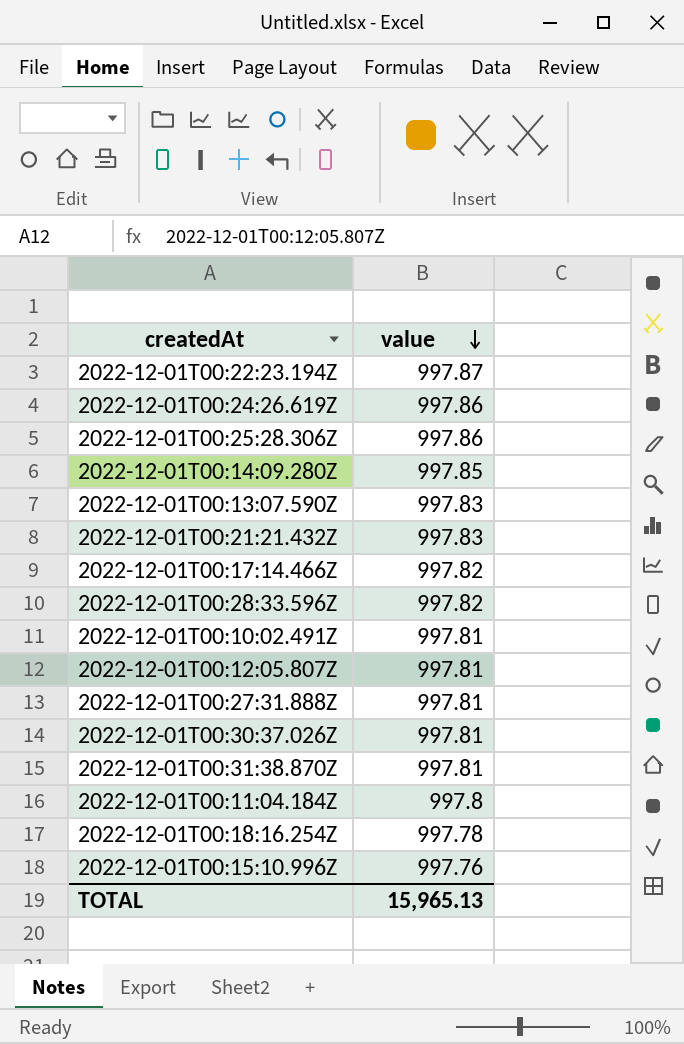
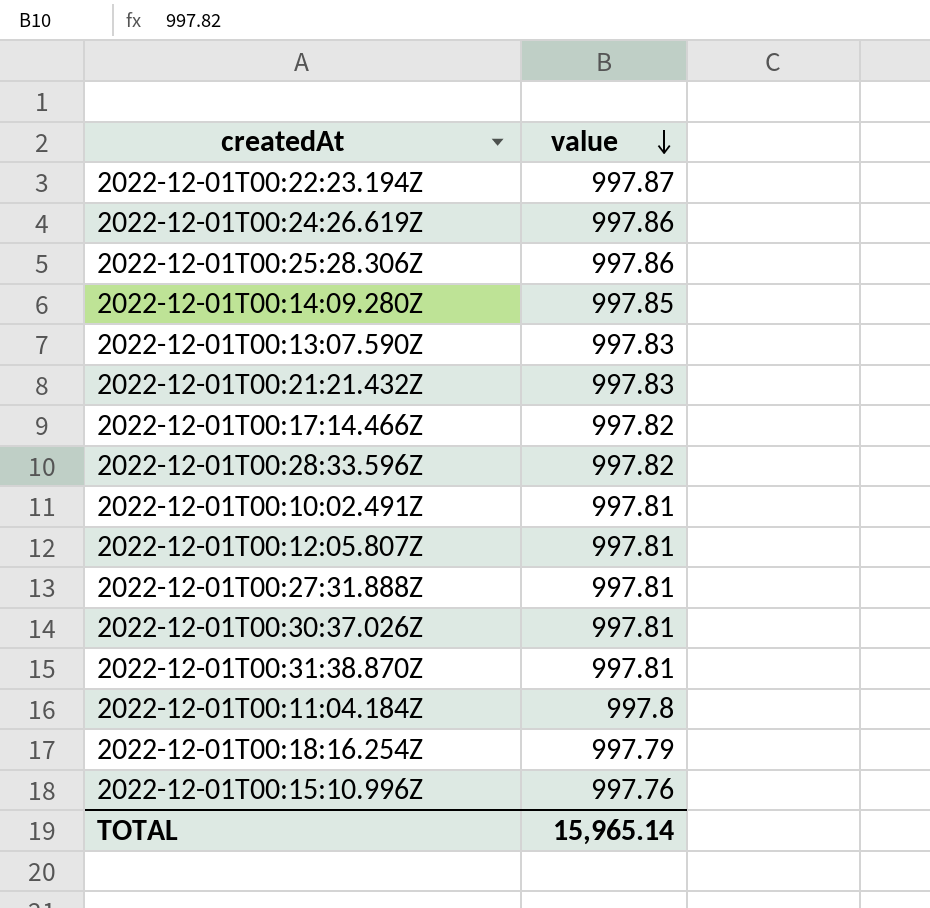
2022-12-01T00:18:16.254Z | value: 997.78 -> 997.79
TOTAL | value: 15,965.13 -> 15,965.14

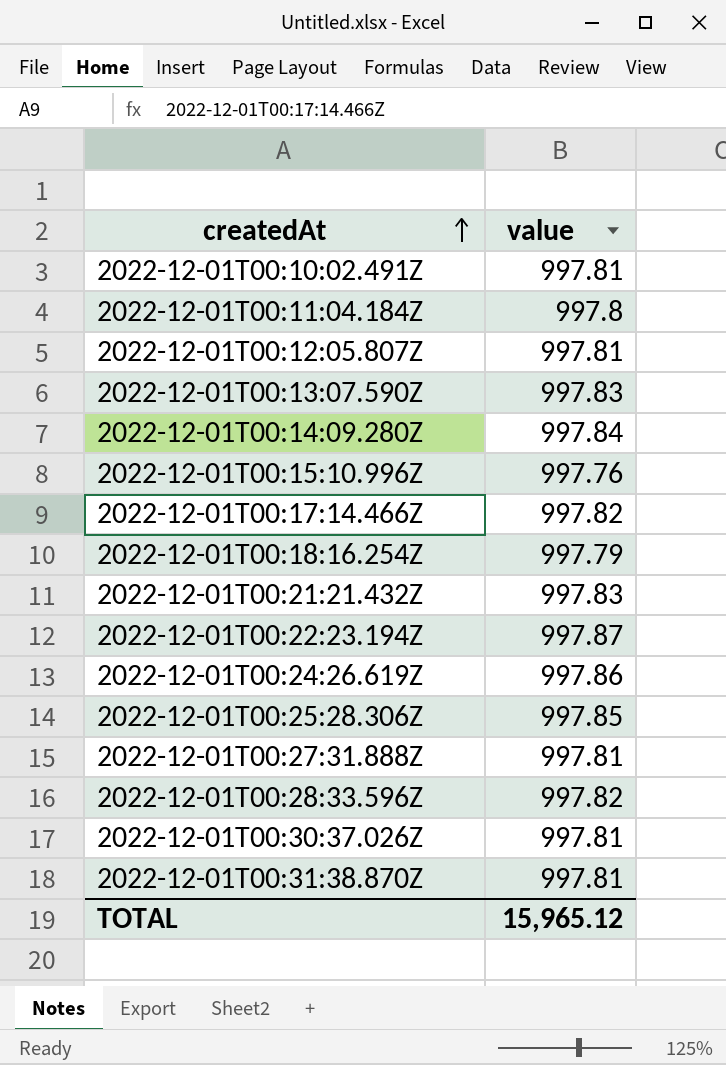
row order: value descending -> createdAt ascending
2022-12-01T00:14:09.280Z | value: 997.85 -> 997.84
2022-12-01T00:25:28.306Z | value: 997.86 -> 997.85
TOTAL | value: 15,965.14 -> 15,965.12

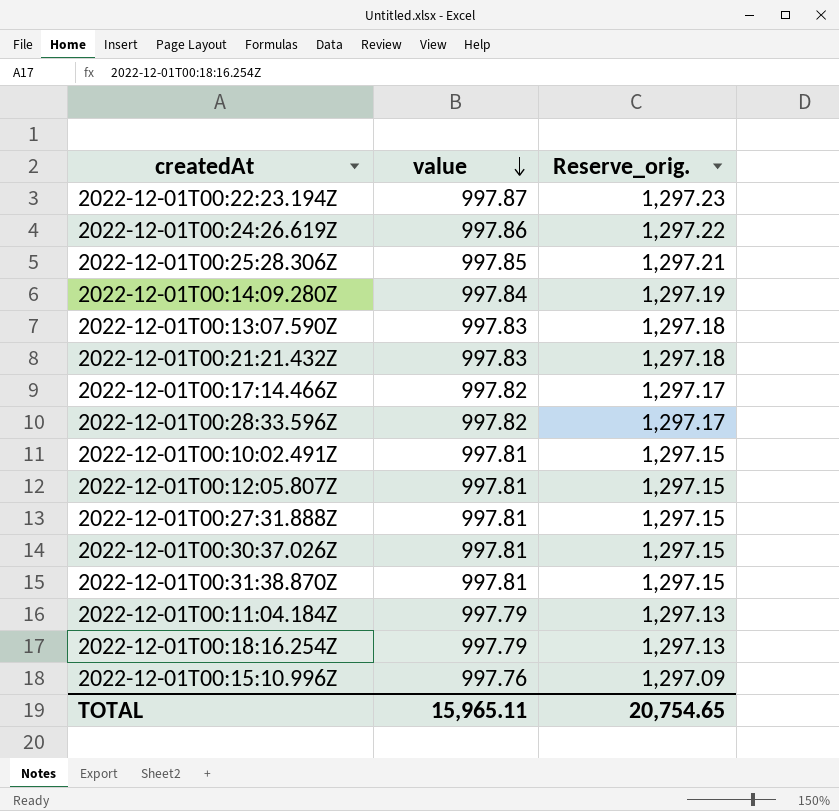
row order: createdAt ascending -> value descending
column Reserve_orig. | formula: none -> [value] * 1.3
2022-12-01T00:11:04.184Z | value: 997.8 -> 997.79
TOTAL | value: 15,965.12 -> 15,965.11

